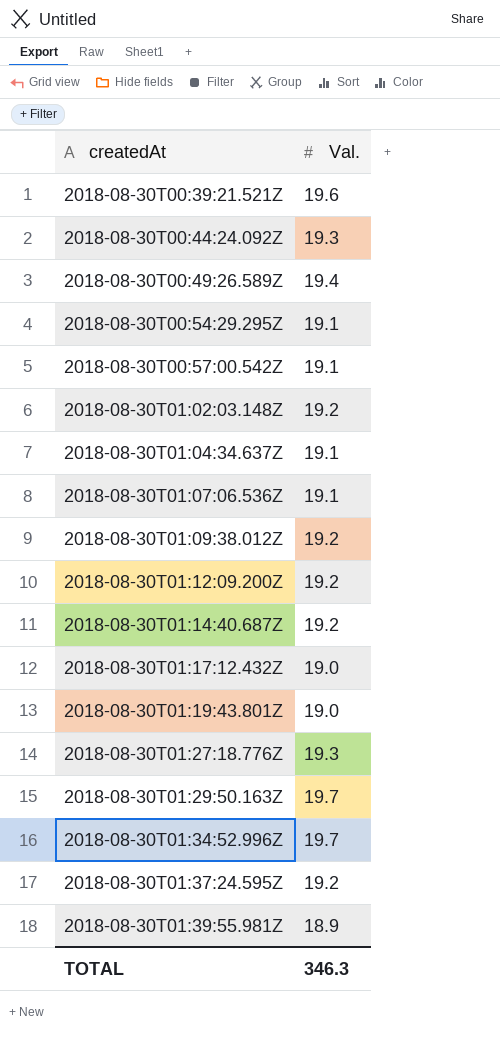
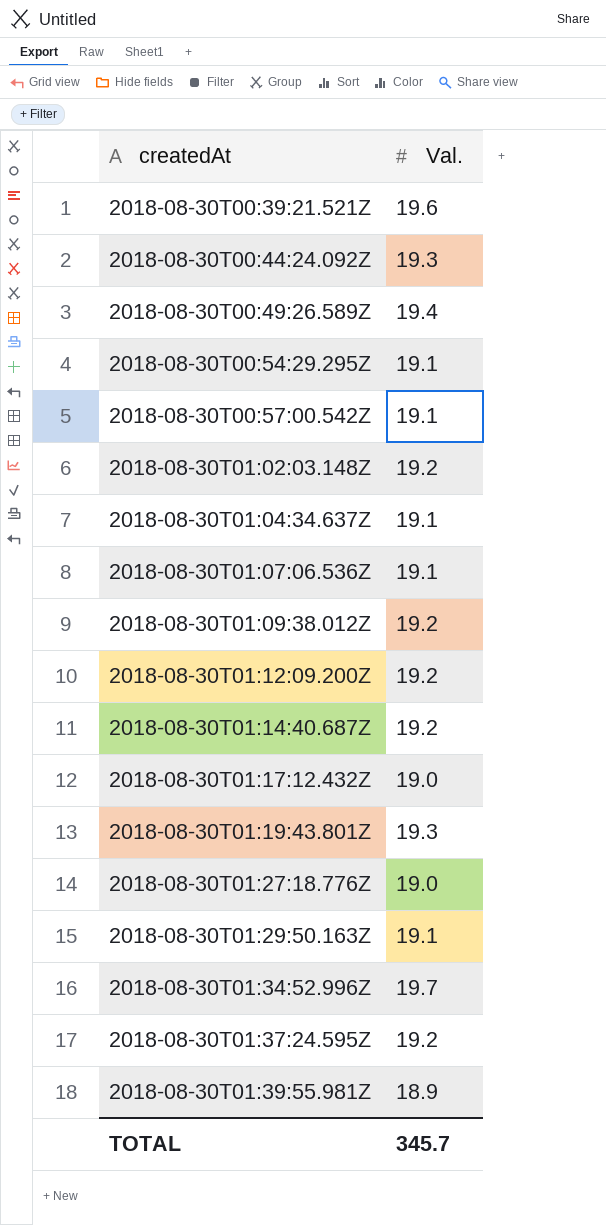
2018-08-30T01:19:43.801Z | Val.: 19.0 -> 19.3
2018-08-30T01:27:18.776Z | Val.: 19.3 -> 19.0
2018-08-30T01:29:50.163Z | Val.: 19.7 -> 19.1
TOTAL | Val.: 346.3 -> 345.7

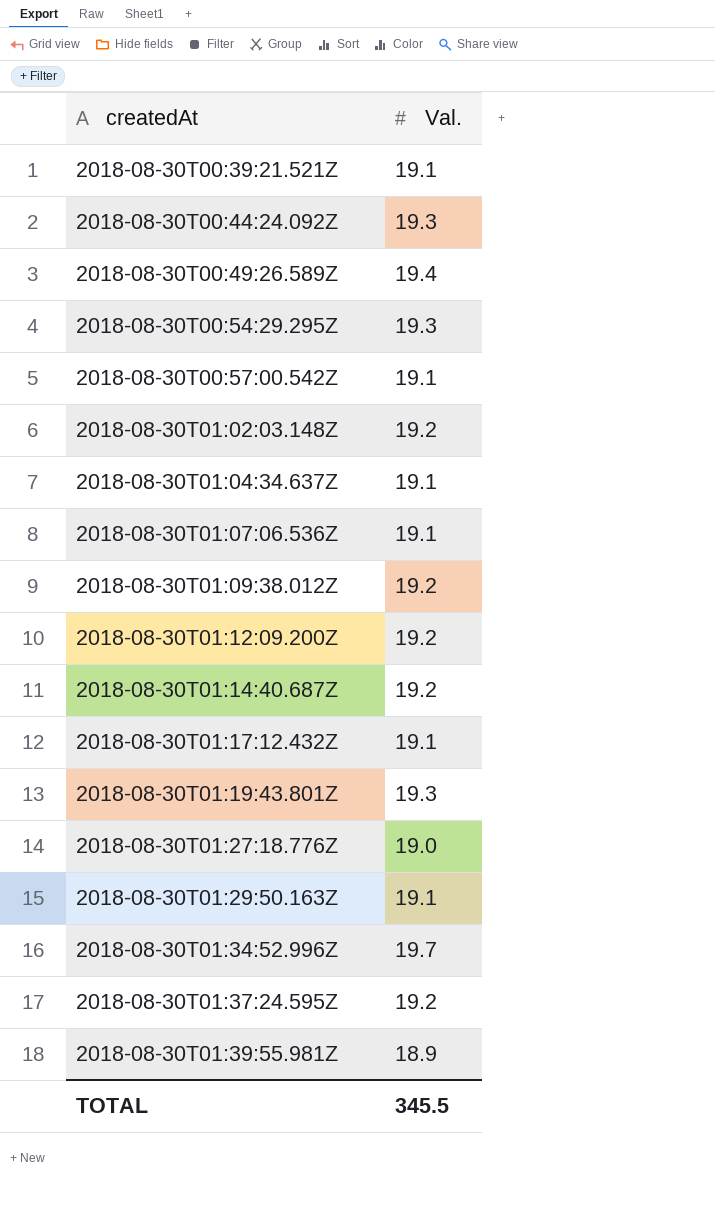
2018-08-30T00:39:21.521Z | Val.: 19.6 -> 19.1
2018-08-30T00:54:29.295Z | Val.: 19.1 -> 19.3
2018-08-30T01:17:12.432Z | Val.: 19.0 -> 19.1
TOTAL | Val.: 345.7 -> 345.5

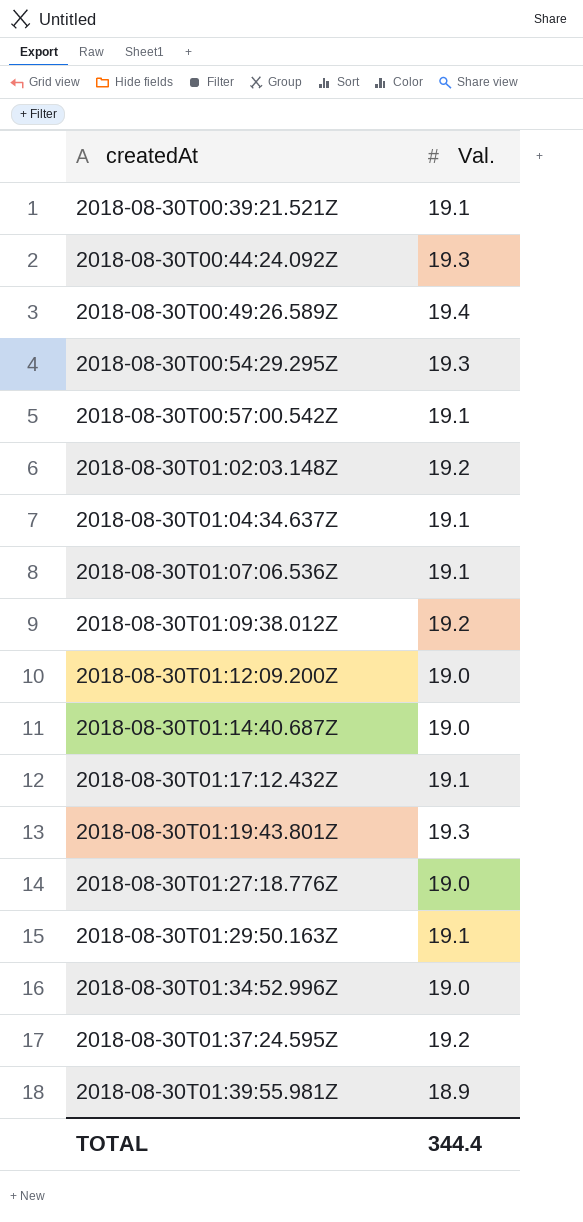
2018-08-30T01:12:09.200Z | Val.: 19.2 -> 19.0
2018-08-30T01:14:40.687Z | Val.: 19.2 -> 19.0
2018-08-30T01:34:52.996Z | Val.: 19.7 -> 19.0
TOTAL | Val.: 345.5 -> 344.4

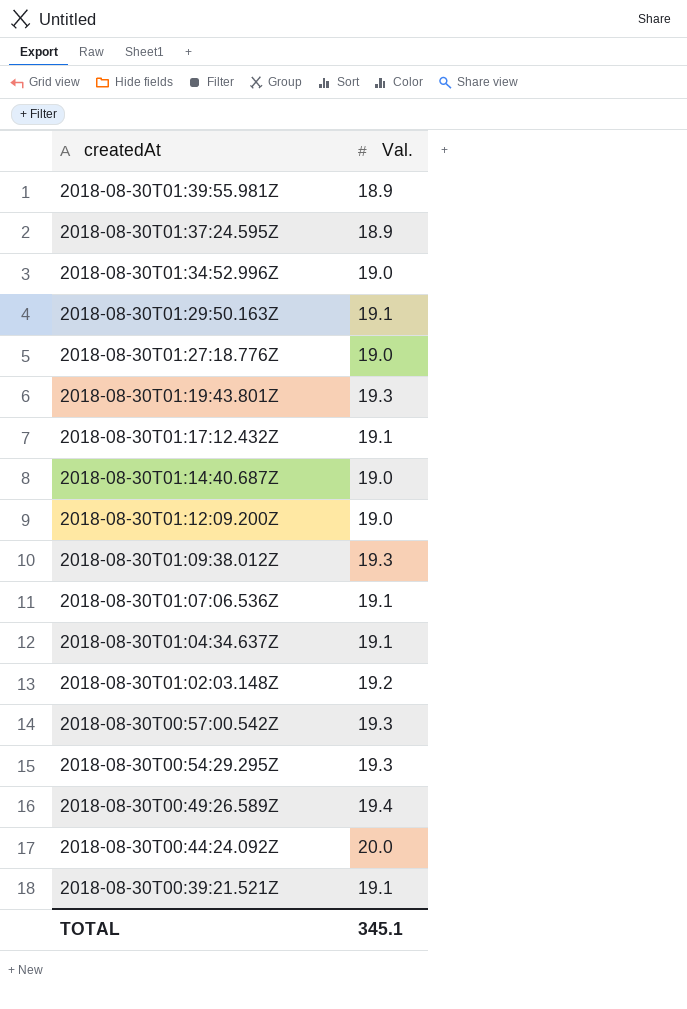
row order: createdAt ascending -> createdAt descending
2018-08-30T01:37:24.595Z | Val.: 19.2 -> 18.9
2018-08-30T01:09:38.012Z | Val.: 19.2 -> 19.3
2018-08-30T00:57:00.542Z | Val.: 19.1 -> 19.3
2018-08-30T00:44:24.092Z | Val.: 19.3 -> 20.0
TOTAL | Val.: 344.4 -> 345.1

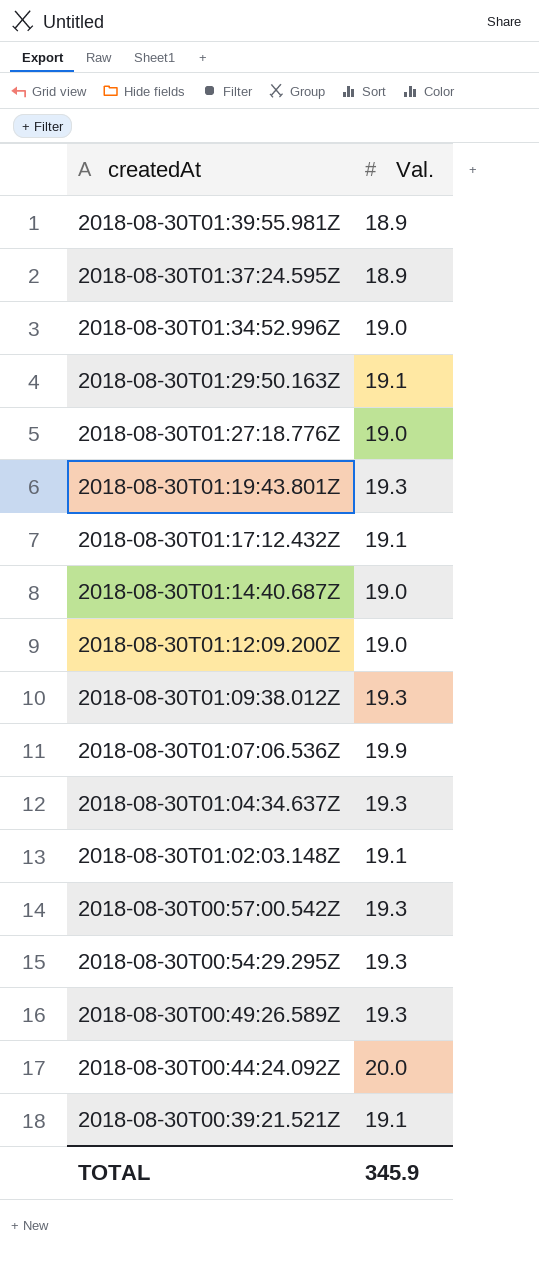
2018-08-30T01:07:06.536Z | Val.: 19.1 -> 19.9
2018-08-30T01:04:34.637Z | Val.: 19.1 -> 19.3
2018-08-30T01:02:03.148Z | Val.: 19.2 -> 19.1
2018-08-30T00:49:26.589Z | Val.: 19.4 -> 19.3
TOTAL | Val.: 345.1 -> 345.9

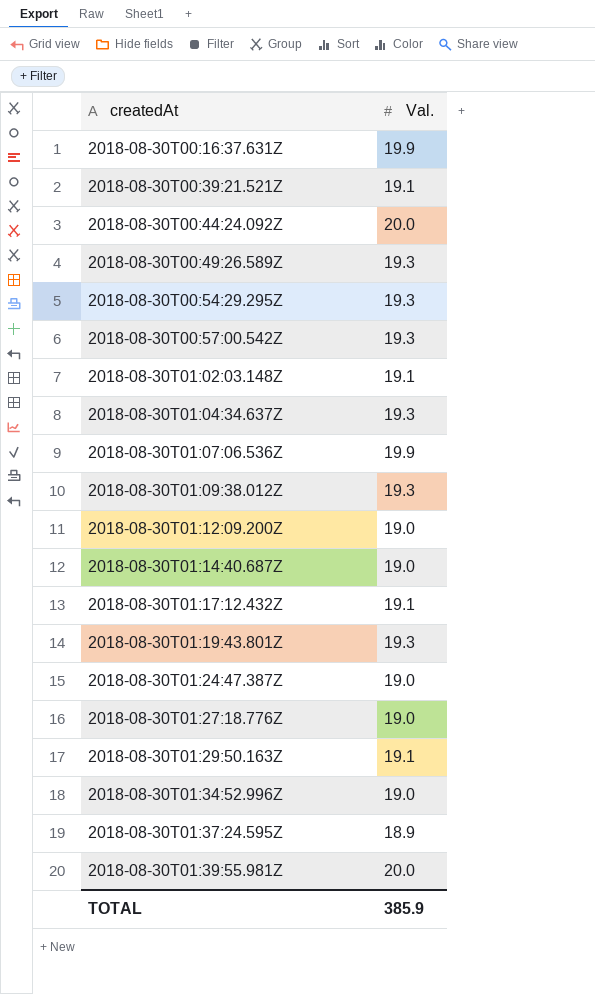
row order: createdAt descending -> createdAt ascending
row 2018-08-30T00:16:37.631Z: none -> 19.9
row 2018-08-30T01:24:47.387Z: none -> 19.0
2018-08-30T01:39:55.981Z | Val.: 18.9 -> 20.0
TOTAL | Val.: 345.9 -> 385.9

